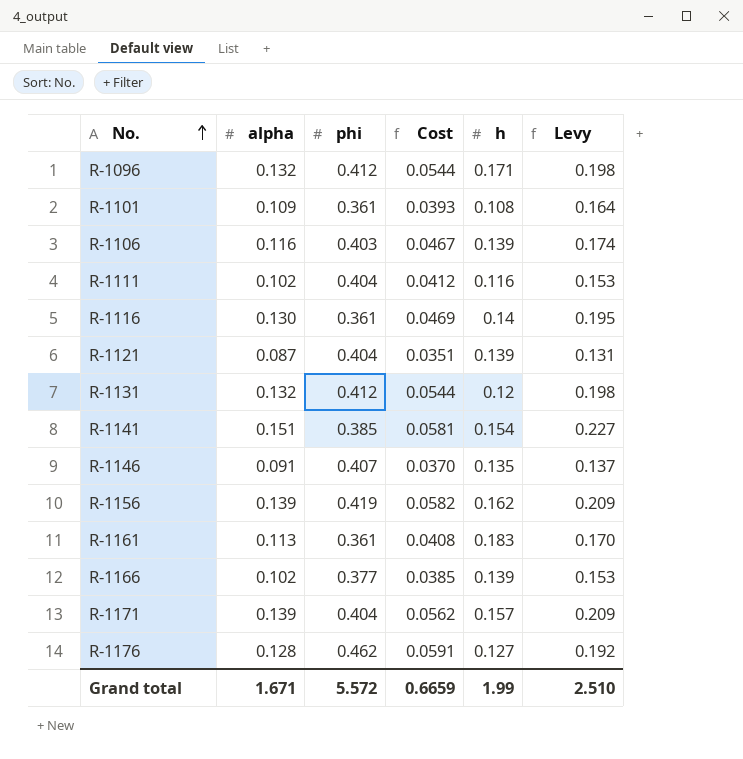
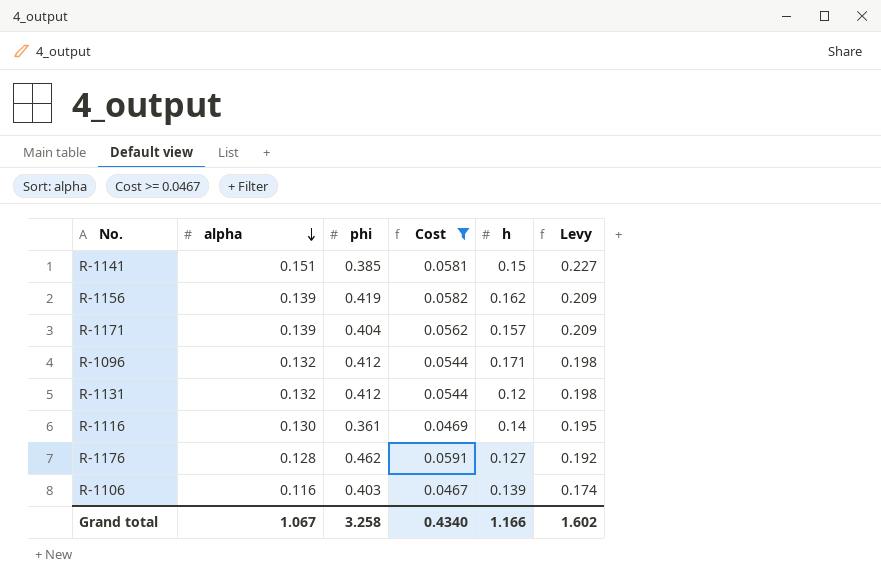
filter: none -> Cost >= 0.0467
row order: No. ascending -> alpha descending
R-1141 | h: 0.154 -> 0.15
Grand total | alpha: 1.671 -> 1.067
Grand total | phi: 5.572 -> 3.258
Grand total | Cost: 0.6659 -> 0.4340
Grand total | h: 1.99 -> 1.166
Grand total | Levy: 2.510 -> 1.602

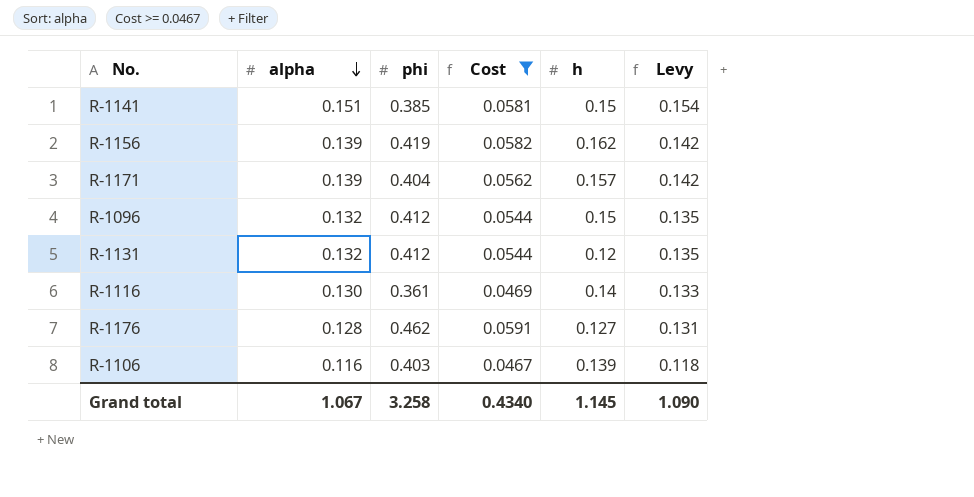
column Levy | formula: [alpha] * 1.5 -> [alpha] * 1.02
R-1096 | h: 0.171 -> 0.15
Grand total | h: 1.166 -> 1.145
Grand total | Levy: 1.602 -> 1.090

